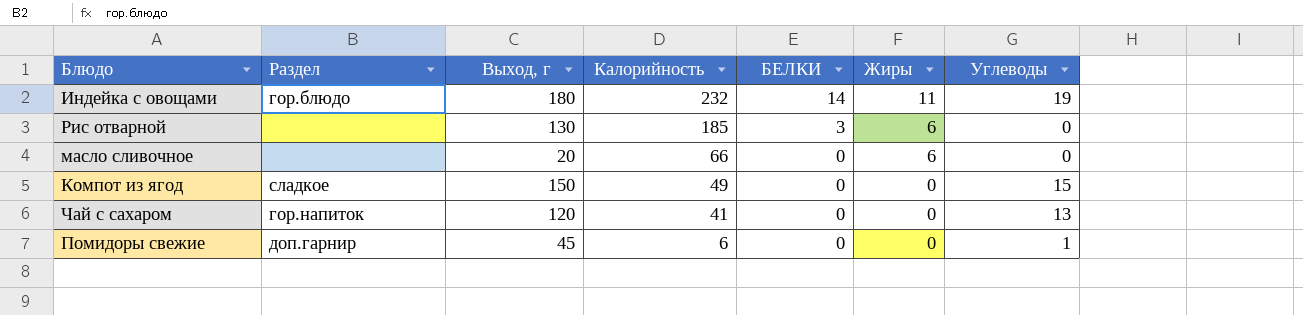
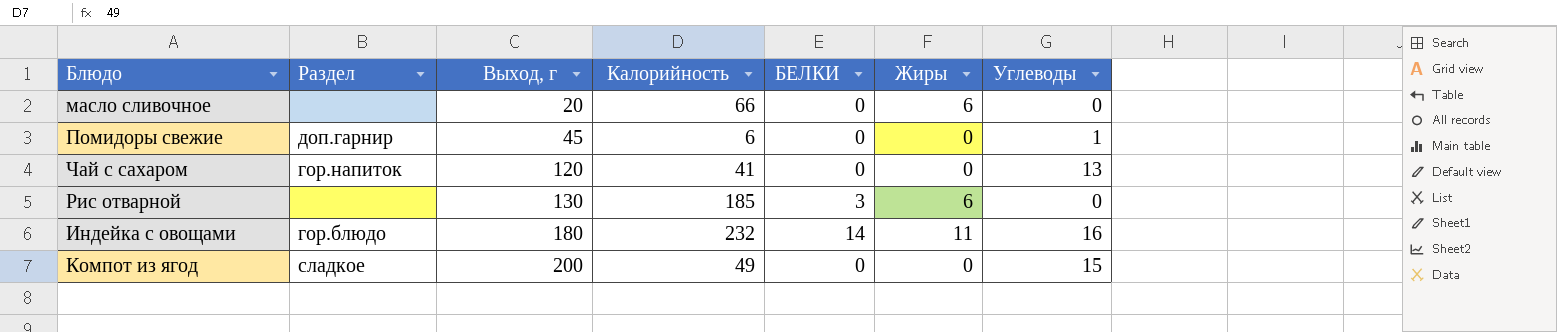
row order: Калорийность descending -> Выход, г ascending
Индейка с овощами | Углеводы: 19 -> 16
Компот из ягод | Выход, г: 150 -> 200

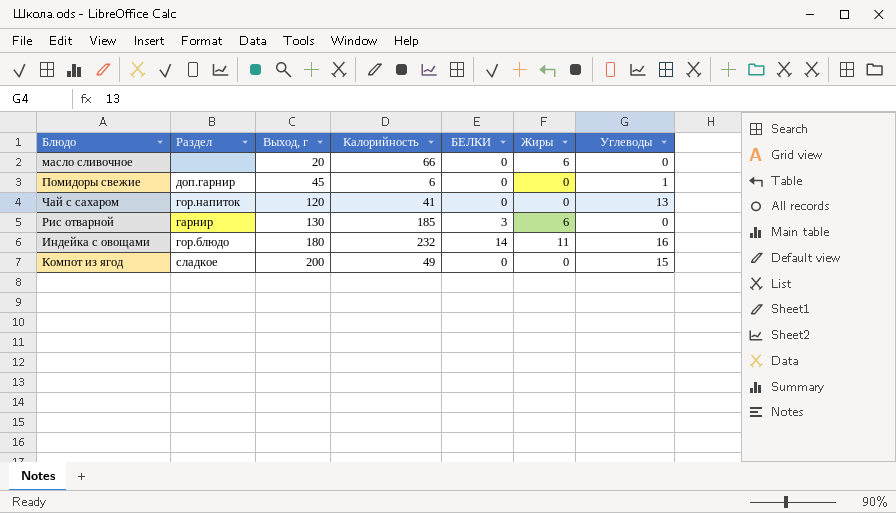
Рис отварной | Раздел: none -> гарнир

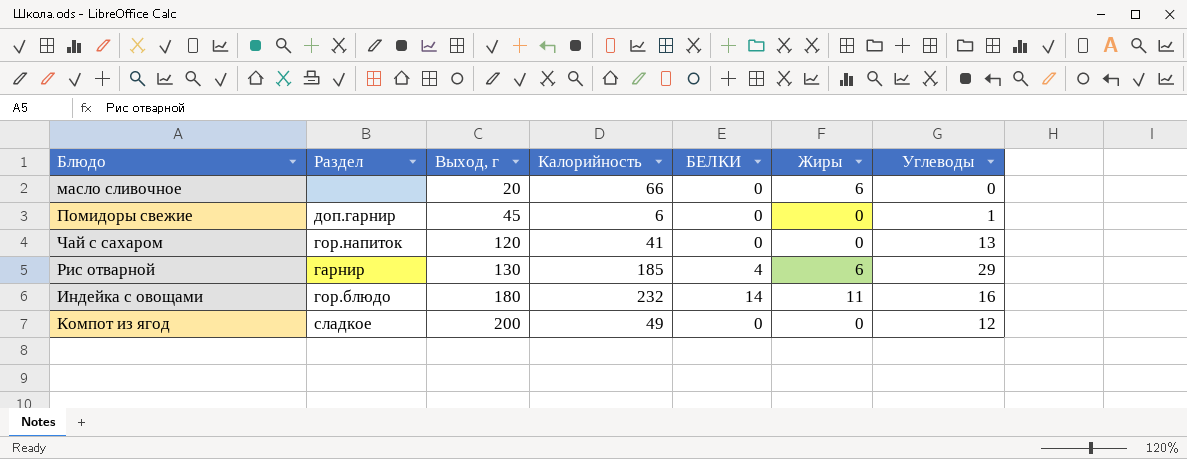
Рис отварной | БЕЛКИ: 3 -> 4
Рис отварной | Углеводы: 0 -> 29
Компот из ягод | Углеводы: 15 -> 12

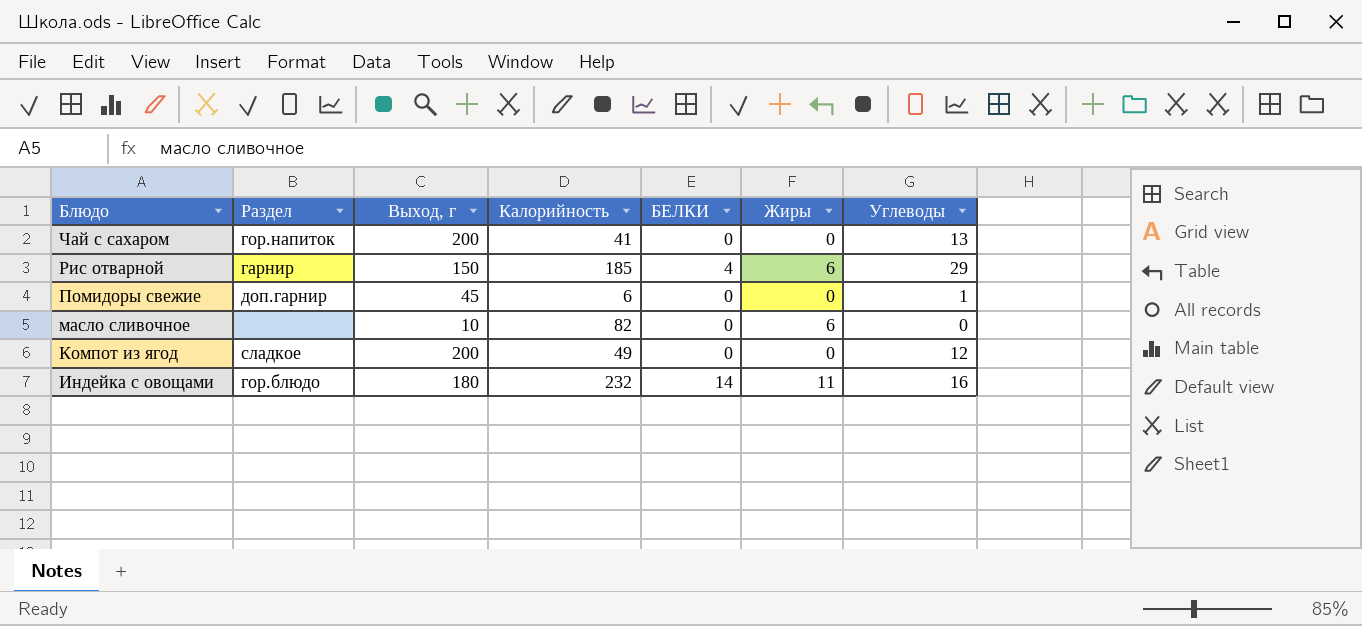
row order: Выход, г ascending -> Блюдо descending
Чай с сахаром | Выход, г: 120 -> 200
Рис отварной | Выход, г: 130 -> 150
масло сливочное | Выход, г: 20 -> 10
масло сливочное | Калорийность: 66 -> 82

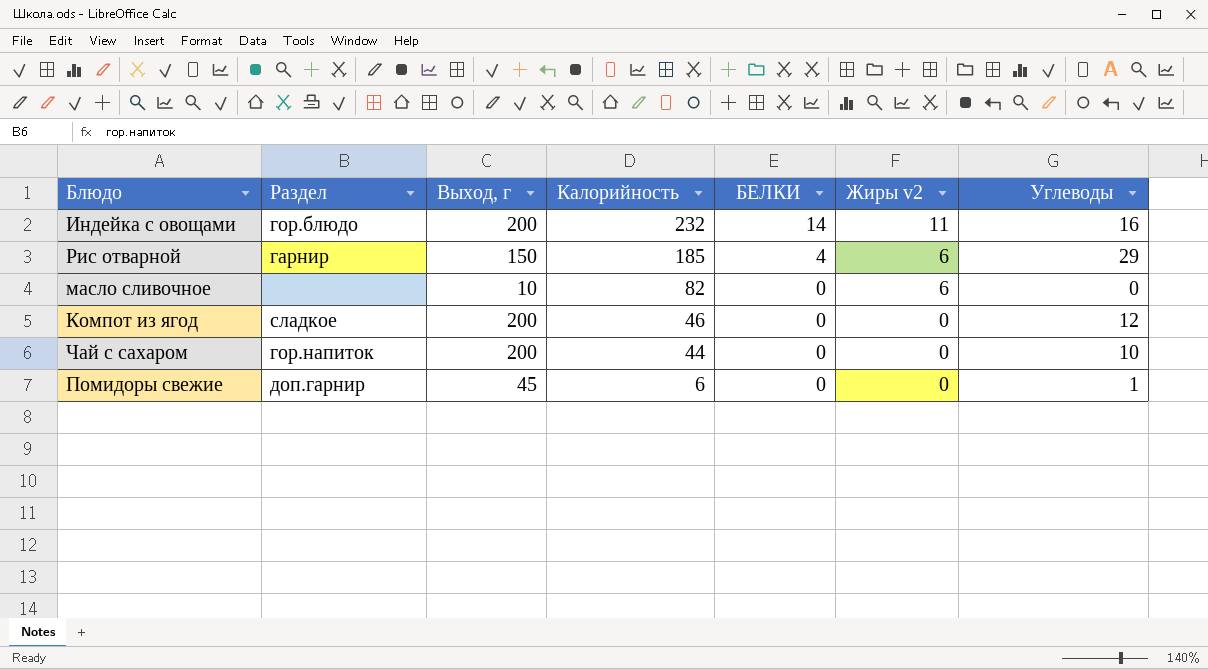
row order: Блюдо descending -> Калорийность descending
column name: Жиры -> Жиры v2
Индейка с овощами | Выход, г: 180 -> 200
Компот из ягод | Калорийность: 49 -> 46
Чай с сахаром | Калорийность: 41 -> 44
Чай с сахаром | Углеводы: 13 -> 10

